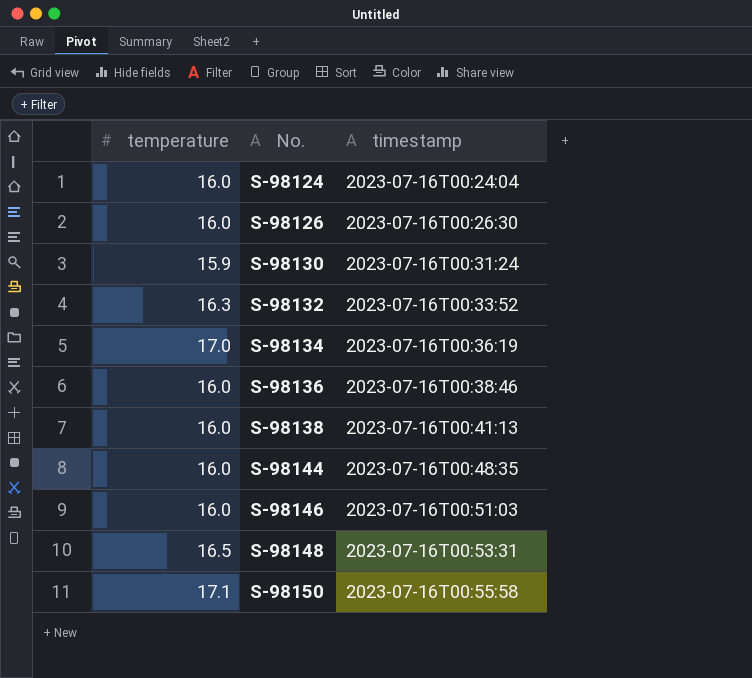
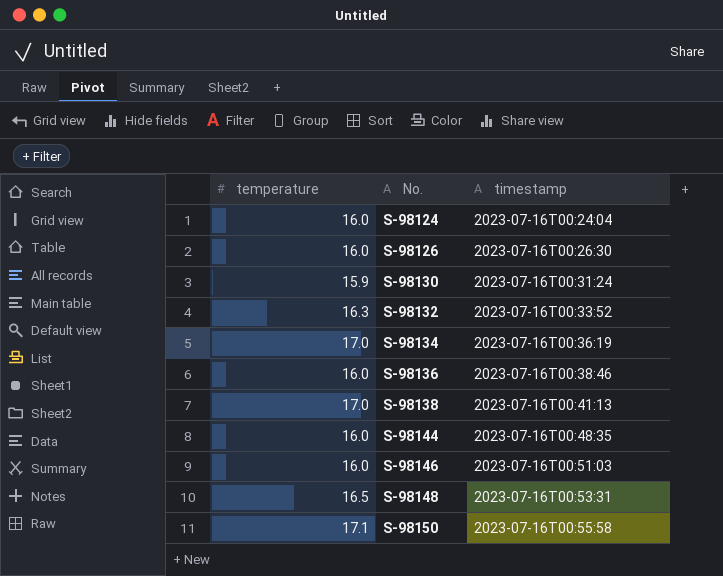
S-98138 | temperature: 16.0 -> 17.0

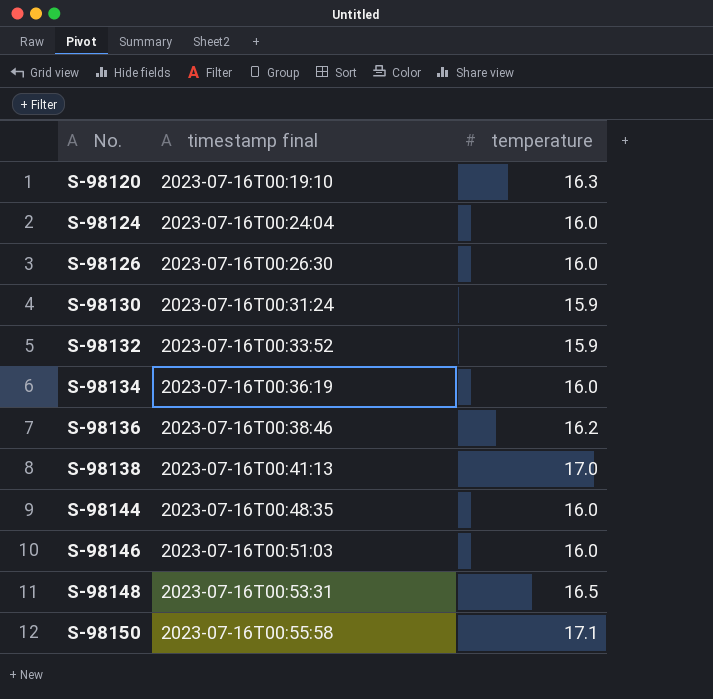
column name: timestamp -> timestamp final
column temperature | position: 1 -> 3
row S-98120: none -> 2023-07-16T00:19:10 | 16.3
S-98132 | temperature: 16.3 -> 15.9
S-98134 | temperature: 17.0 -> 16.0
S-98136 | temperature: 16.0 -> 16.2

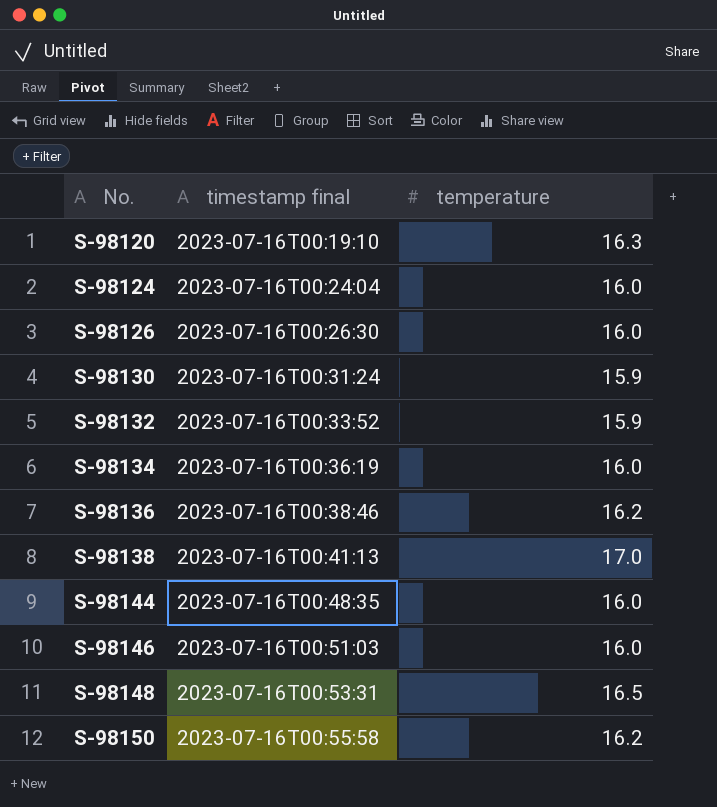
S-98150 | temperature: 17.1 -> 16.2

